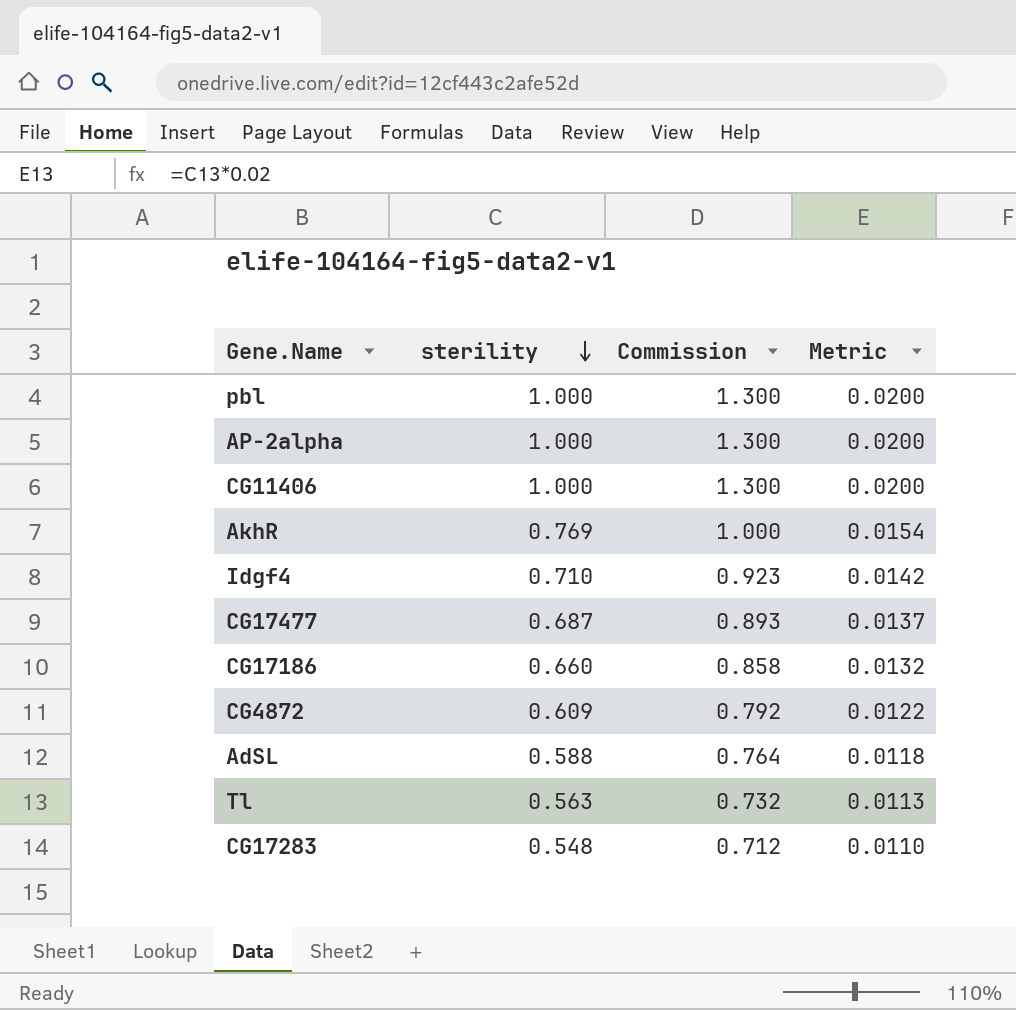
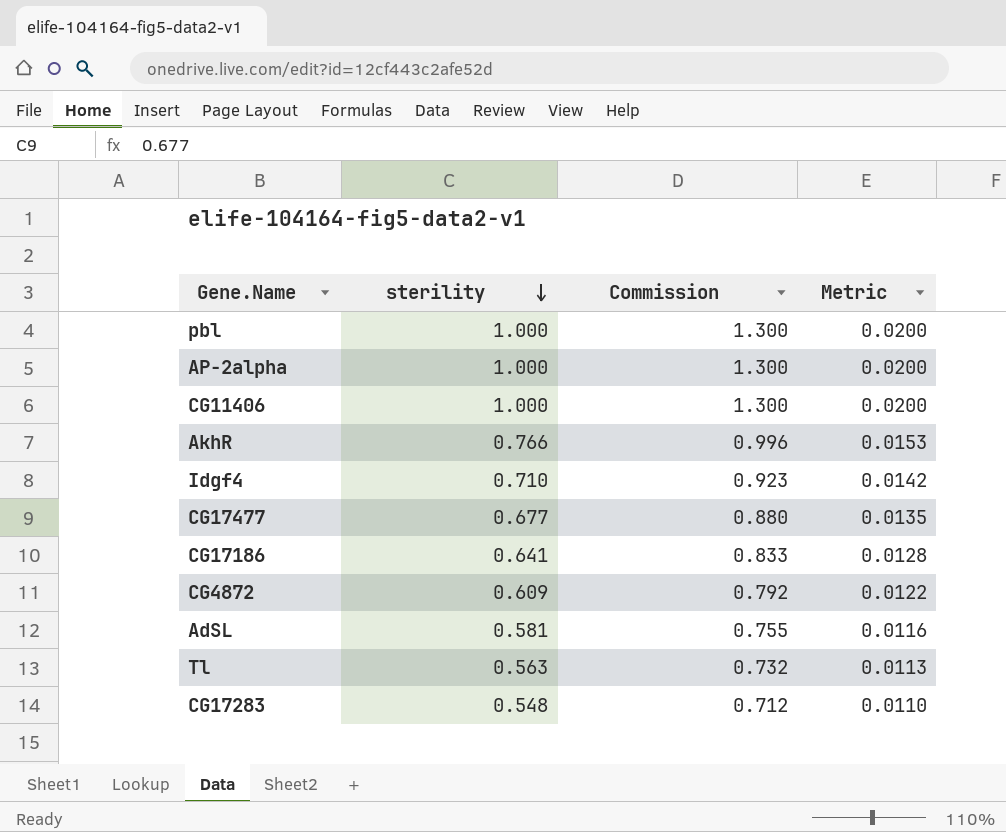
AkhR | sterility: 0.769 -> 0.766
AkhR | Commission: 1.000 -> 0.996
AkhR | Metric: 0.0154 -> 0.0153
CG17477 | sterility: 0.687 -> 0.677
CG17477 | Commission: 0.893 -> 0.880
CG17477 | Metric: 0.0137 -> 0.0135
CG17186 | sterility: 0.660 -> 0.641
CG17186 | Commission: 0.858 -> 0.833
CG17186 | Metric: 0.0132 -> 0.0128
AdSL | sterility: 0.588 -> 0.581
AdSL | Commission: 0.764 -> 0.755
AdSL | Metric: 0.0118 -> 0.0116

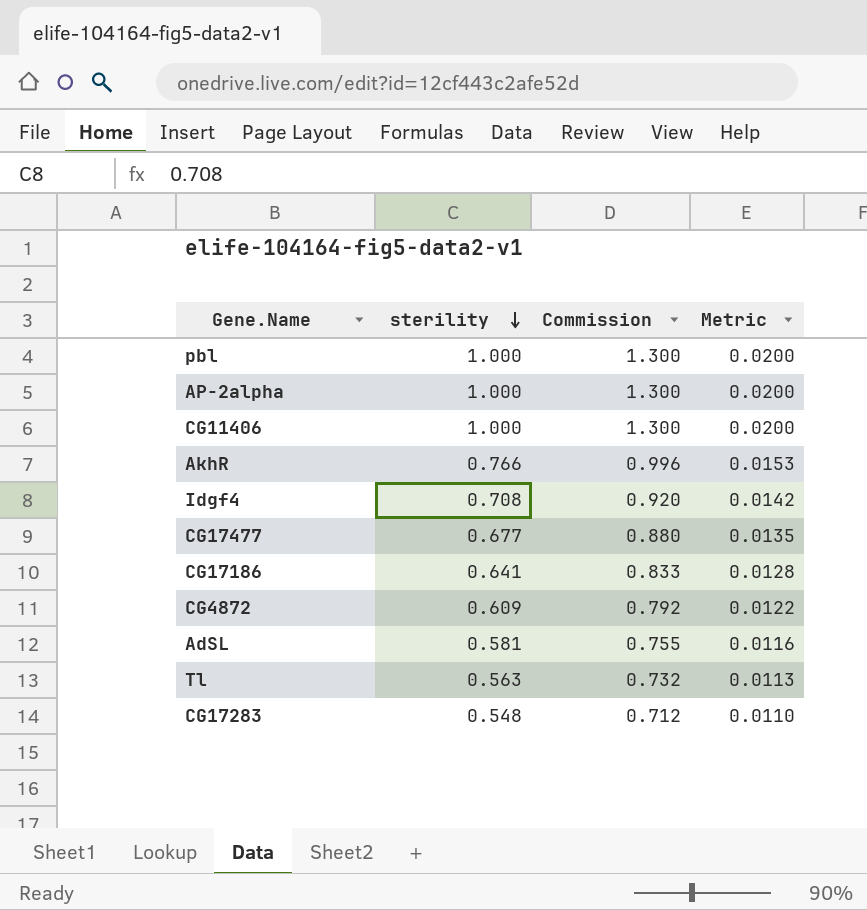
Idgf4 | sterility: 0.710 -> 0.708
Idgf4 | Commission: 0.923 -> 0.920

